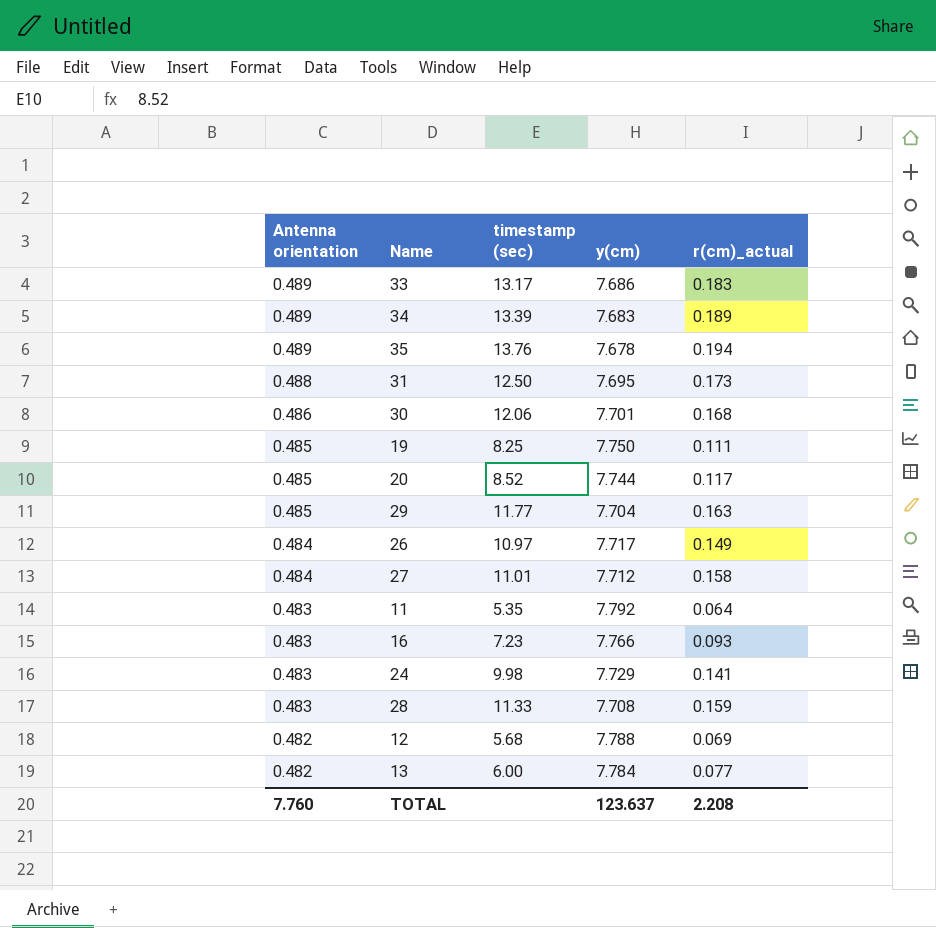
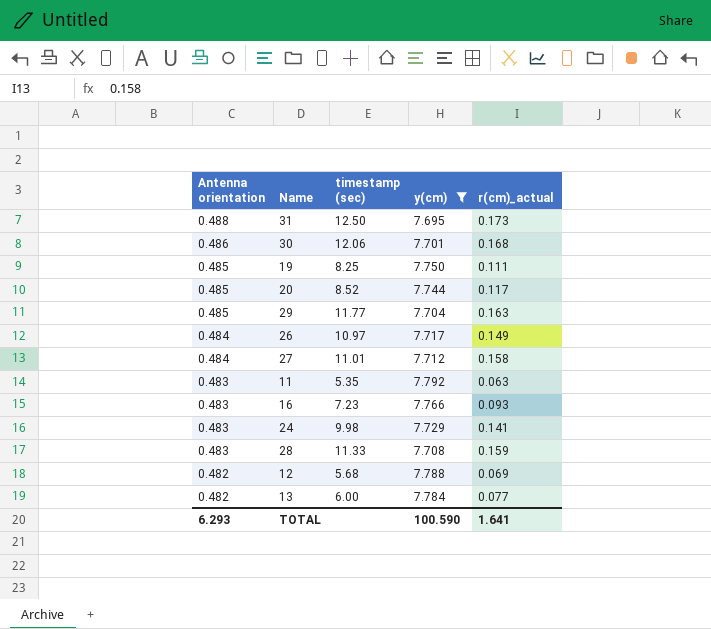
filter: none -> y(cm) >= 7.695
11 | r(cm)_actual: 0.064 -> 0.063
TOTAL | Antenna orientation: 7.760 -> 6.293
TOTAL | y(cm): 123.637 -> 100.590
TOTAL | r(cm)_actual: 2.208 -> 1.641

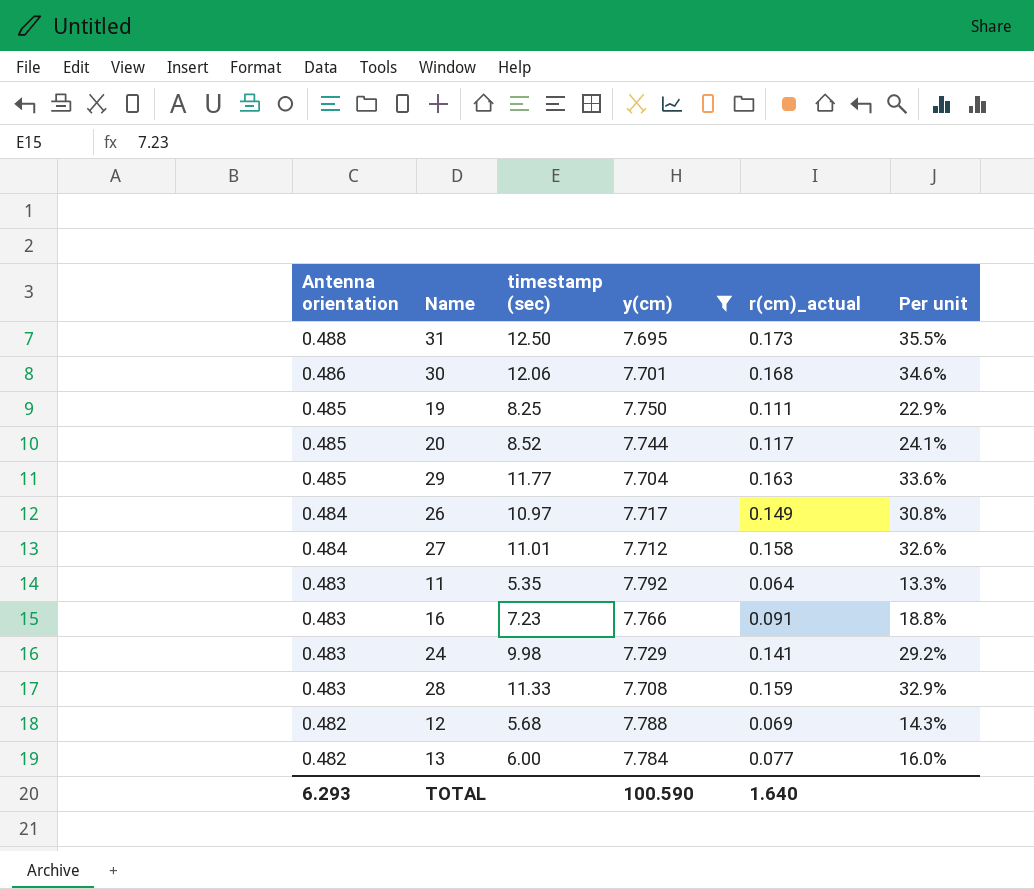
column Per unit | formula: none -> [r(cm)_actual] / [Antenna orientation]
11 | r(cm)_actual: 0.063 -> 0.064
16 | r(cm)_actual: 0.093 -> 0.091
TOTAL | r(cm)_actual: 1.641 -> 1.640

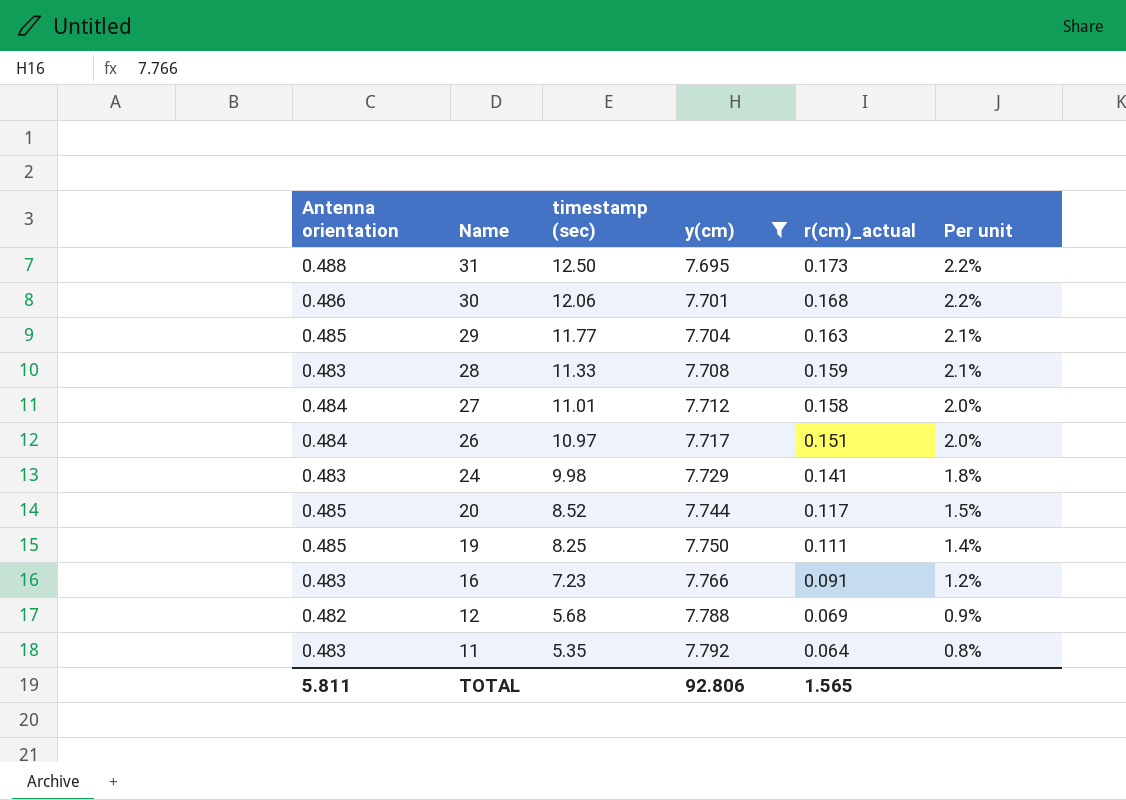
row order: Antenna orientation descending -> Name descending
column Per unit | formula: [r(cm)_actual] / [Antenna orientation] -> [r(cm)_actual] / [y(cm)]
row 13: 0.482 | 6.00 | 7.784 | 0.077 | 16.0% -> none
26 | r(cm)_actual: 0.149 -> 0.151
TOTAL | Antenna orientation: 6.293 -> 5.811
TOTAL | y(cm): 100.590 -> 92.806
TOTAL | r(cm)_actual: 1.640 -> 1.565

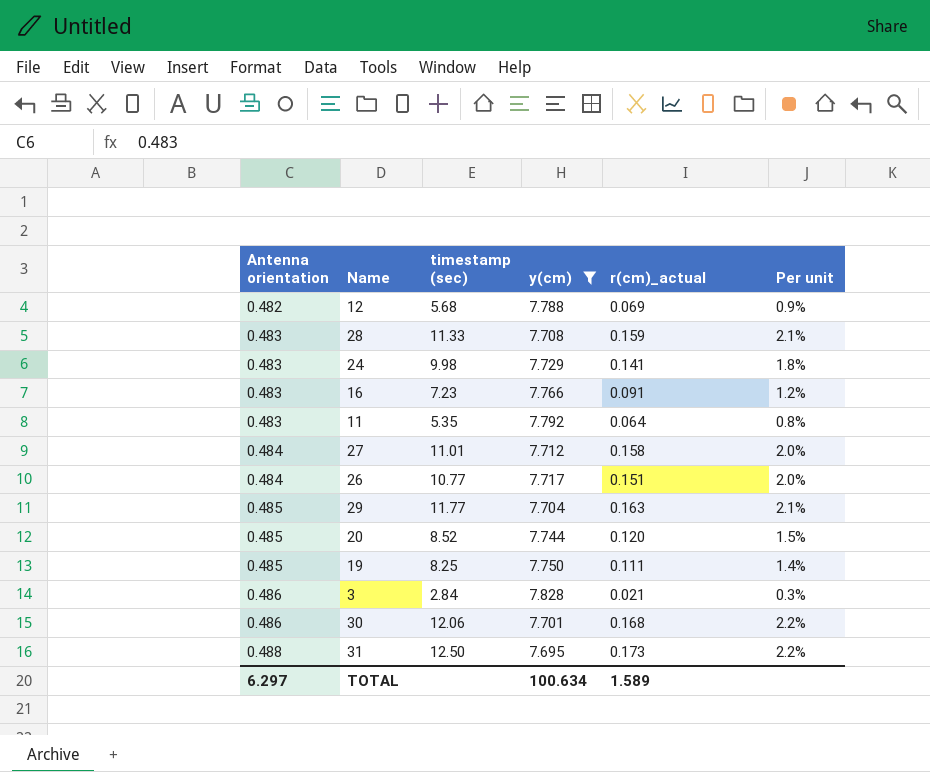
row order: Name descending -> Antenna orientation ascending
26 | timestamp (sec): 10.97 -> 10.77
20 | r(cm)_actual: 0.117 -> 0.120
row 3: none -> 0.486 | 2.84 | 7.828 | 0.021 | 0.3%
TOTAL | Antenna orientation: 5.811 -> 6.297
TOTAL | y(cm): 92.806 -> 100.634
TOTAL | r(cm)_actual: 1.565 -> 1.589

